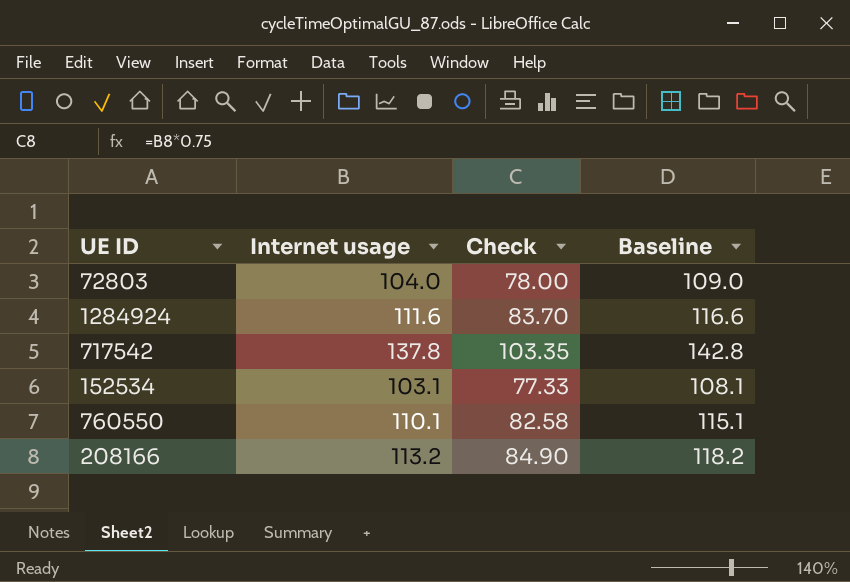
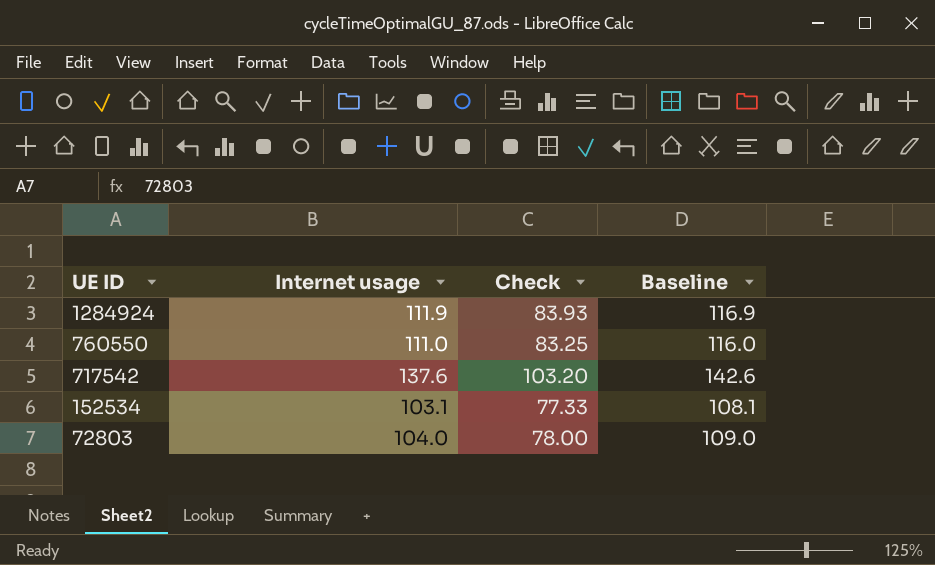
row order: none -> UE ID descending
row 208166: 113.2 | 84.90 | 118.2 -> none
1284924 | Internet usage: 111.6 -> 111.9
1284924 | Check: 83.70 -> 83.93
1284924 | Baseline: 116.6 -> 116.9
760550 | Internet usage: 110.1 -> 111.0
760550 | Check: 82.58 -> 83.25
760550 | Baseline: 115.1 -> 116.0
717542 | Internet usage: 137.8 -> 137.6
717542 | Check: 103.35 -> 103.20
717542 | Baseline: 142.8 -> 142.6

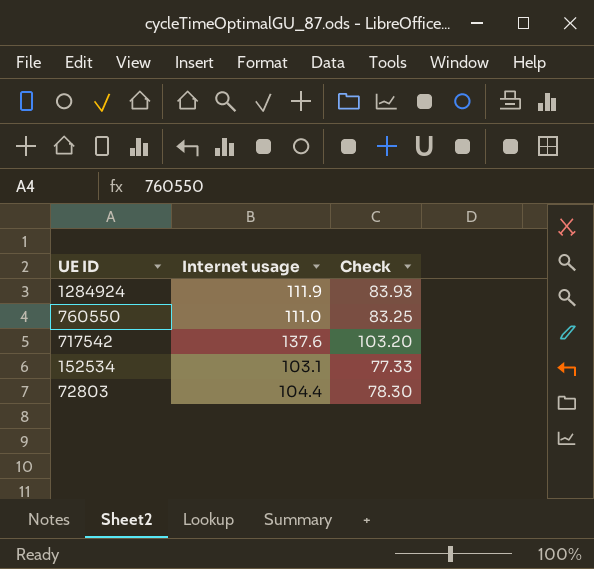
column Baseline | formula: [Internet usage] + 5 -> none
72803 | Internet usage: 104.0 -> 104.4
72803 | Check: 78.00 -> 78.30

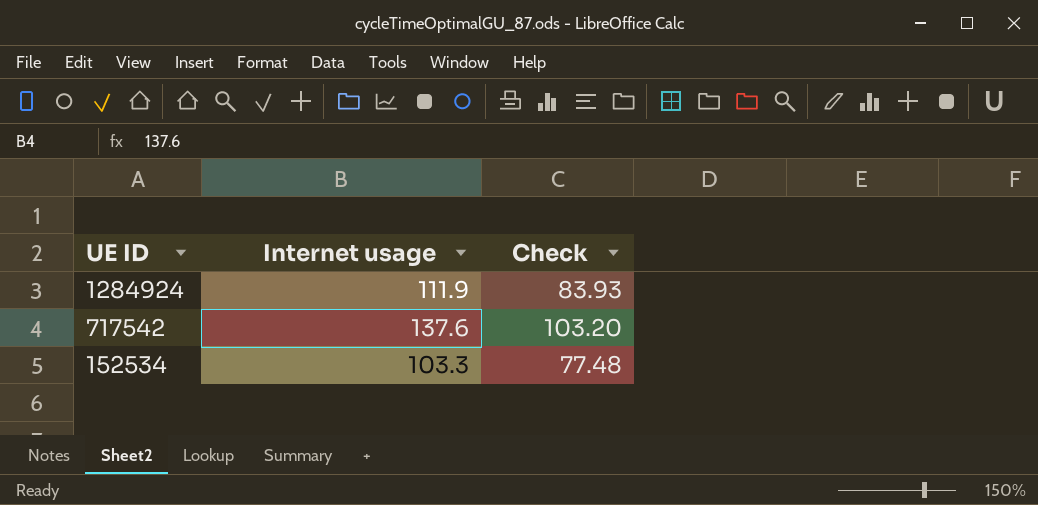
row 760550: 111.0 | 83.25 -> none
row 72803: 104.4 | 78.30 -> none
152534 | Internet usage: 103.1 -> 103.3
152534 | Check: 77.33 -> 77.48

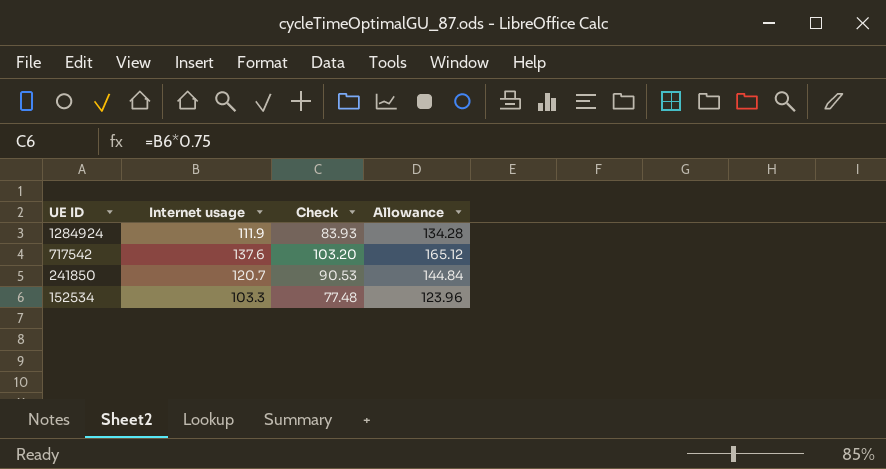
column Allowance | formula: none -> [Internet usage] * 1.2
row 241850: none -> 120.7 | 90.53 | 144.84

